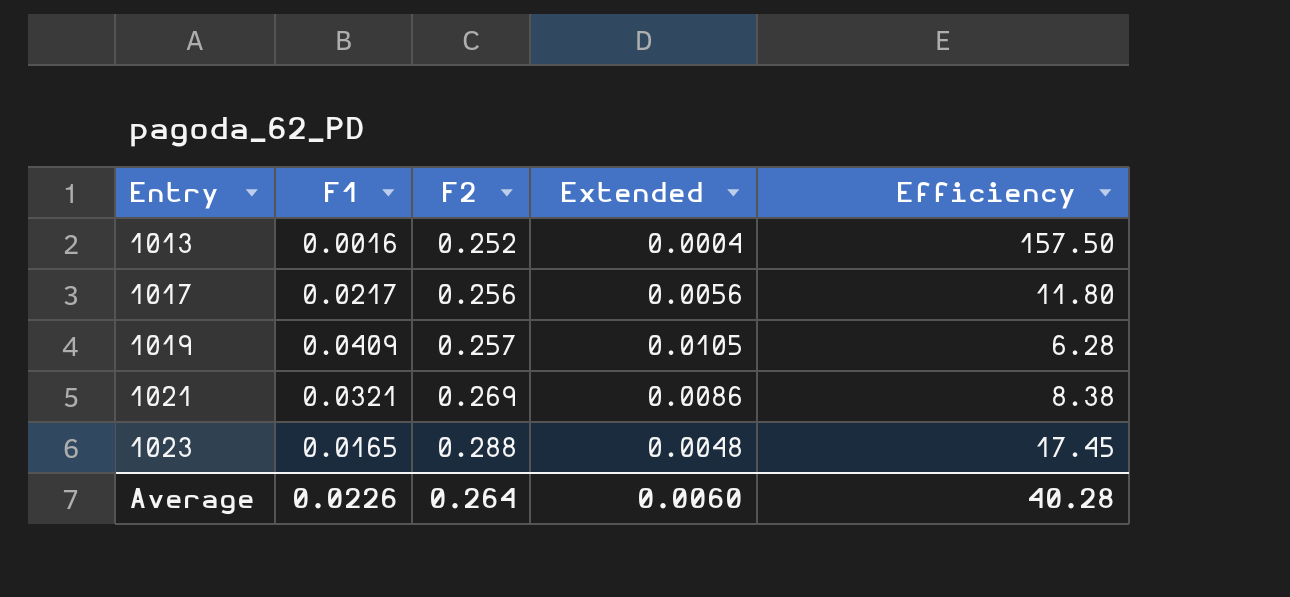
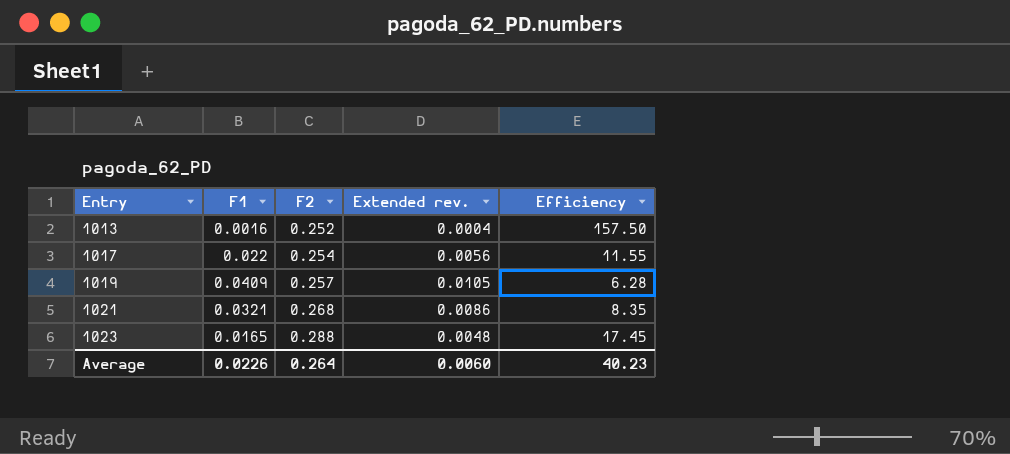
column name: Extended -> Extended rev.
1017 | F1: 0.0217 -> 0.022
1017 | F2: 0.256 -> 0.254
1017 | Efficiency: 11.80 -> 11.55
1021 | F2: 0.269 -> 0.268
1021 | Efficiency: 8.38 -> 8.35
Average | Efficiency: 40.28 -> 40.23

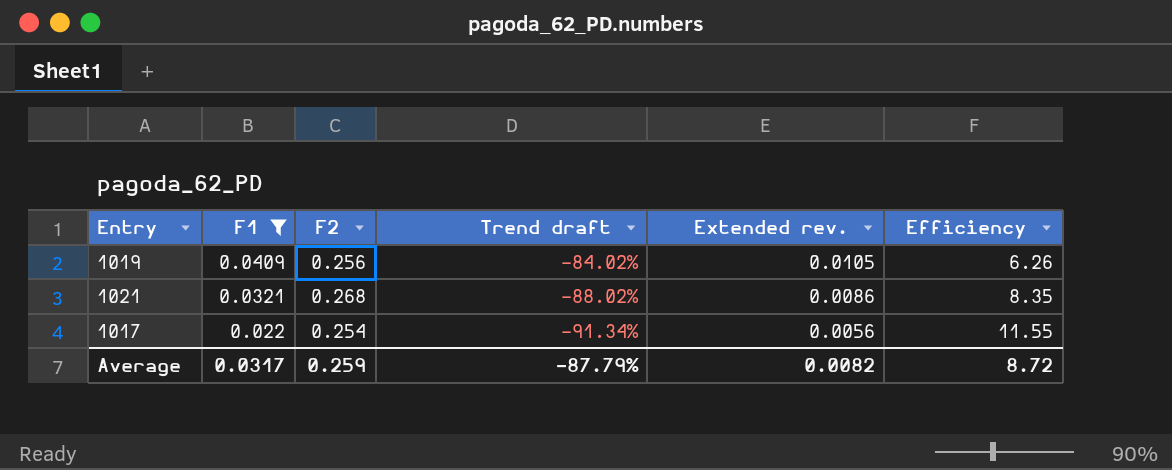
filter: none -> F1 >= 0.022
row order: Entry ascending -> F1 descending
column Trend draft | formula: none -> ([F1] - [F2]) / [F2]
1019 | F2: 0.257 -> 0.256
1019 | Efficiency: 6.28 -> 6.26
Average | F1: 0.0226 -> 0.0317
Average | F2: 0.264 -> 0.259
Average | Extended rev.: 0.0060 -> 0.0082
Average | Efficiency: 40.23 -> 8.72

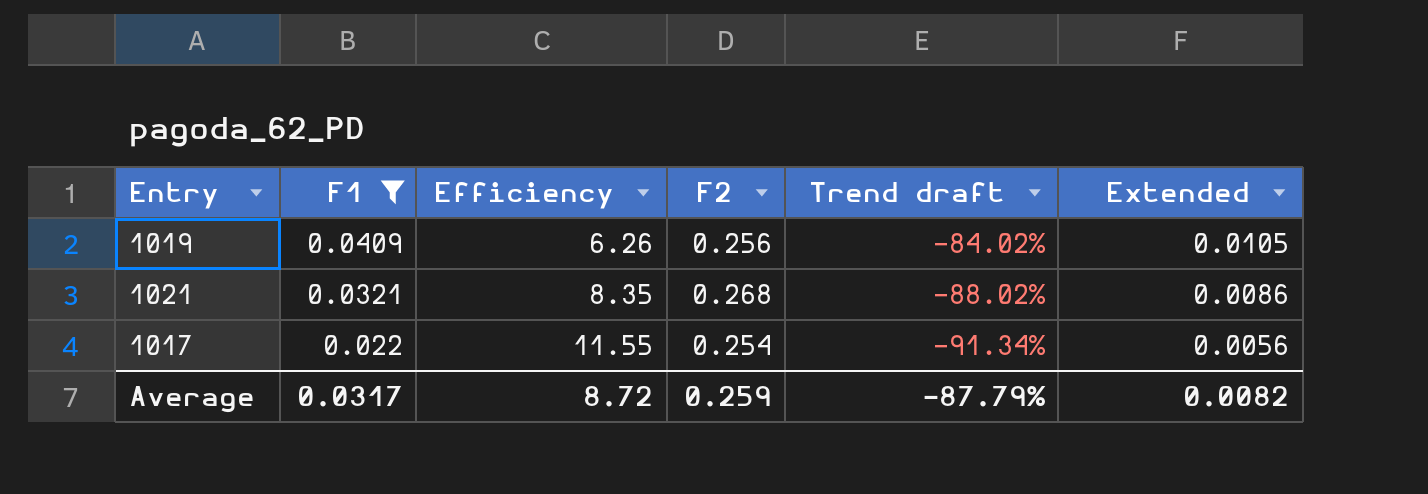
column Efficiency | position: 6 -> 3
column name: Extended rev. -> Extended

